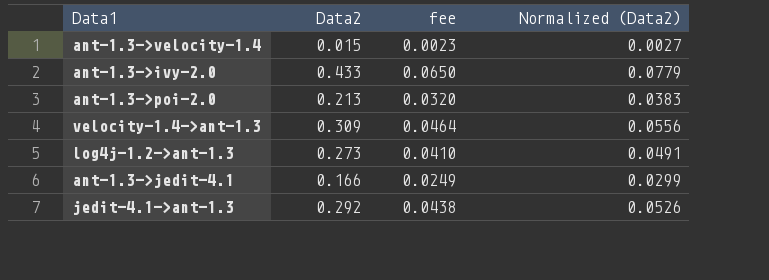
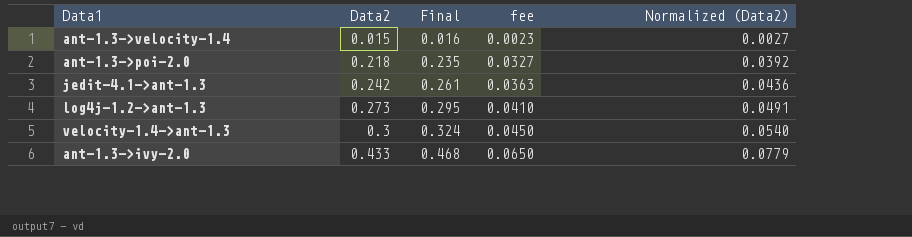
row order: none -> Data2 ascending
column Final | formula: none -> [Data2] * 1.08
row ant-1.3->jedit-4.1: 0.166 | 0.0249 | 0.0299 -> none
ant-1.3->poi-2.0 | Data2: 0.213 -> 0.218
ant-1.3->poi-2.0 | fee: 0.0320 -> 0.0327
ant-1.3->poi-2.0 | Normalized (Data2): 0.0383 -> 0.0392
jedit-4.1->ant-1.3 | Data2: 0.292 -> 0.242
jedit-4.1->ant-1.3 | fee: 0.0438 -> 0.0363
jedit-4.1->ant-1.3 | Normalized (Data2): 0.0526 -> 0.0436
velocity-1.4->ant-1.3 | Data2: 0.309 -> 0.3
velocity-1.4->ant-1.3 | fee: 0.0464 -> 0.0450
velocity-1.4->ant-1.3 | Normalized (Data2): 0.0556 -> 0.0540

